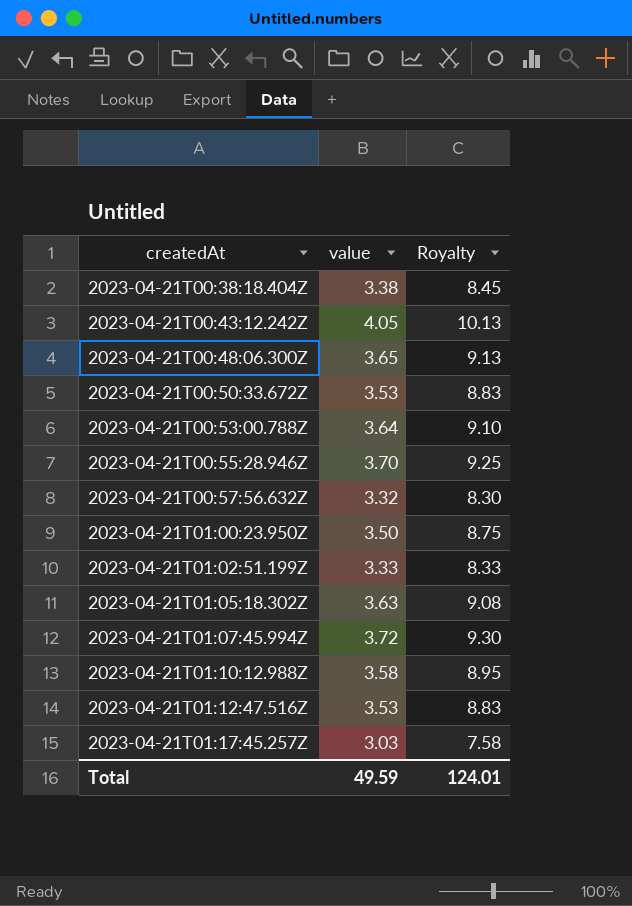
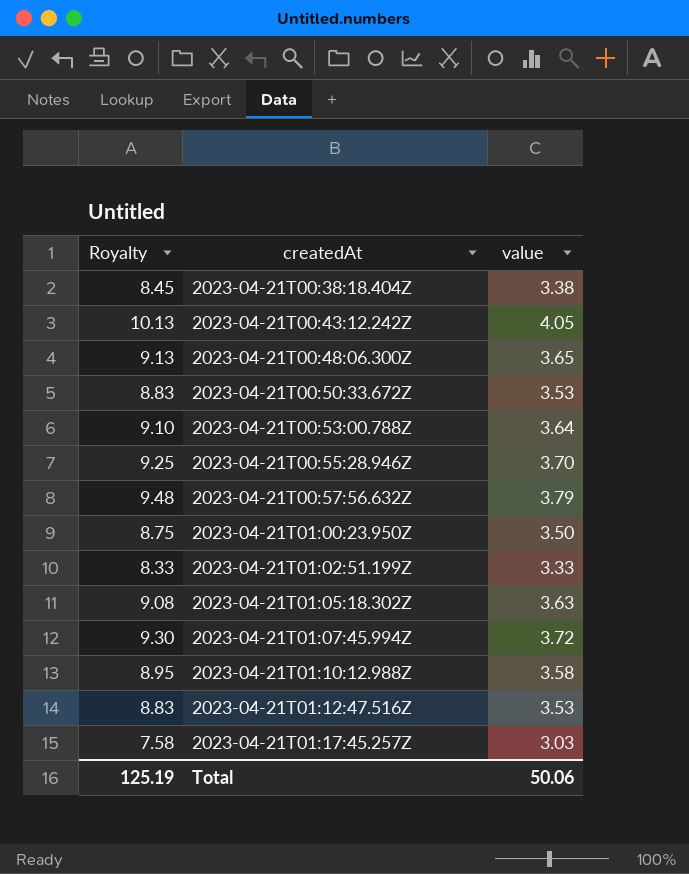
column Royalty | position: 3 -> 1
2023-04-21T00:57:56.632Z | Royalty: 8.30 -> 9.48
2023-04-21T00:57:56.632Z | value: 3.32 -> 3.79
Total | Royalty: 124.01 -> 125.19
Total | value: 49.59 -> 50.06

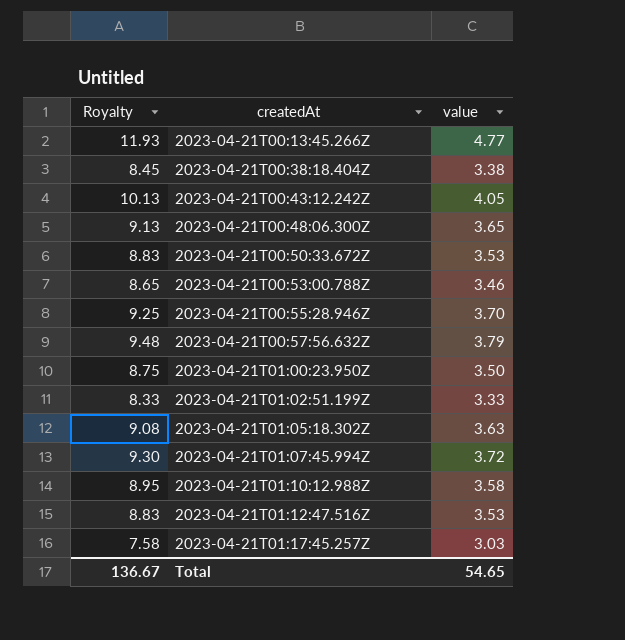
row 2023-04-21T00:13:45.266Z: none -> 11.93 | 4.77
2023-04-21T00:53:00.788Z | Royalty: 9.10 -> 8.65
2023-04-21T00:53:00.788Z | value: 3.64 -> 3.46
Total | Royalty: 125.19 -> 136.67
Total | value: 50.06 -> 54.65

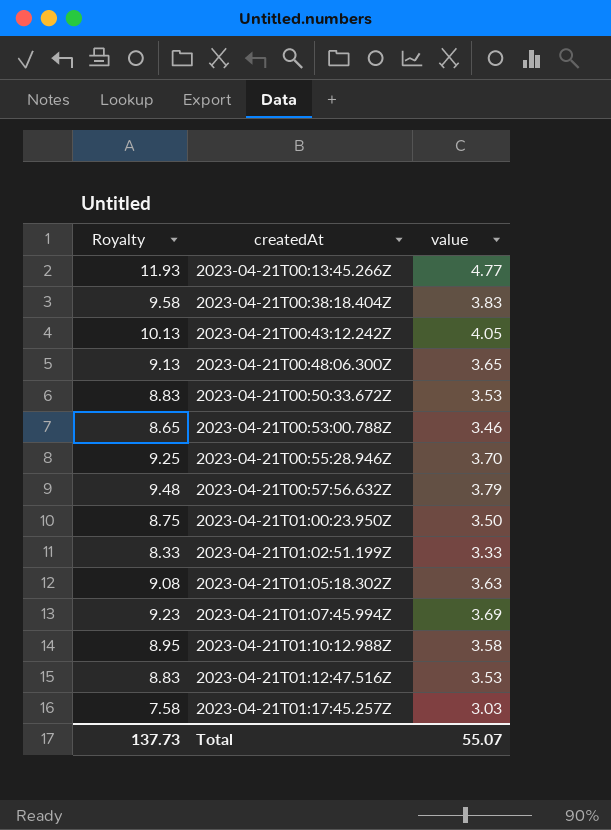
2023-04-21T00:38:18.404Z | Royalty: 8.45 -> 9.58
2023-04-21T00:38:18.404Z | value: 3.38 -> 3.83
2023-04-21T01:07:45.994Z | Royalty: 9.30 -> 9.23
2023-04-21T01:07:45.994Z | value: 3.72 -> 3.69
Total | Royalty: 136.67 -> 137.73
Total | value: 54.65 -> 55.07

